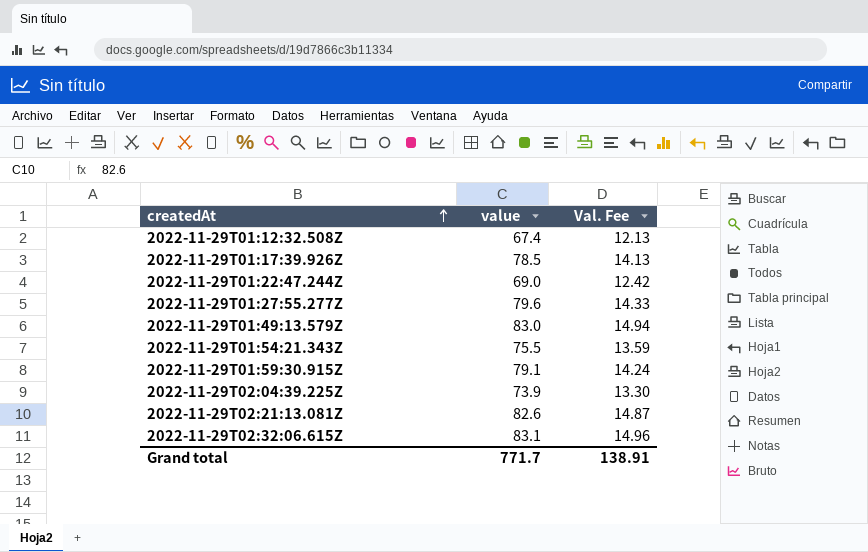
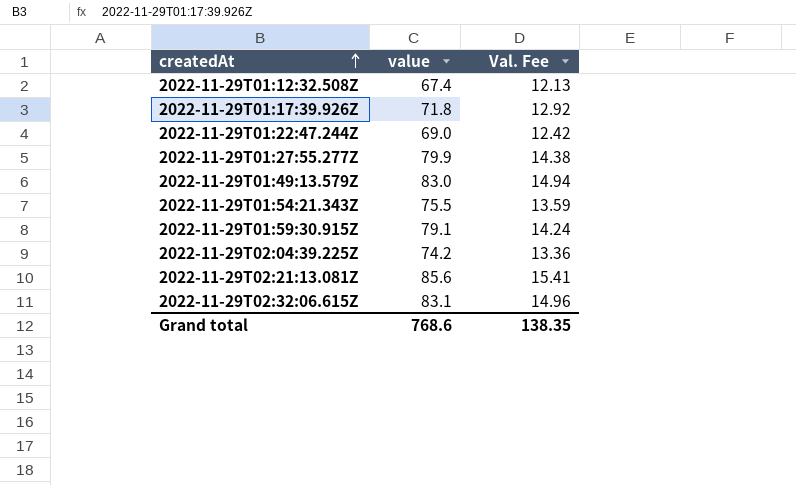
2022-11-29T01:17:39.926Z | value: 78.5 -> 71.8
2022-11-29T01:17:39.926Z | Val. Fee: 14.13 -> 12.92
2022-11-29T01:27:55.277Z | value: 79.6 -> 79.9
2022-11-29T01:27:55.277Z | Val. Fee: 14.33 -> 14.38
2022-11-29T02:04:39.225Z | value: 73.9 -> 74.2
2022-11-29T02:04:39.225Z | Val. Fee: 13.30 -> 13.36
2022-11-29T02:21:13.081Z | value: 82.6 -> 85.6
2022-11-29T02:21:13.081Z | Val. Fee: 14.87 -> 15.41
Grand total | value: 771.7 -> 768.6
Grand total | Val. Fee: 138.91 -> 138.35

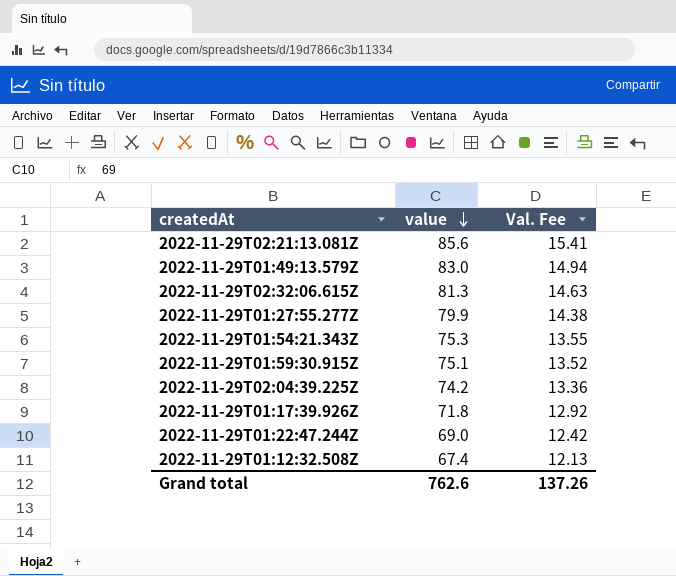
row order: createdAt ascending -> value descending
2022-11-29T02:32:06.615Z | value: 83.1 -> 81.3
2022-11-29T02:32:06.615Z | Val. Fee: 14.96 -> 14.63
2022-11-29T01:54:21.343Z | value: 75.5 -> 75.3
2022-11-29T01:54:21.343Z | Val. Fee: 13.59 -> 13.55
2022-11-29T01:59:30.915Z | value: 79.1 -> 75.1
2022-11-29T01:59:30.915Z | Val. Fee: 14.24 -> 13.52
Grand total | value: 768.6 -> 762.6
Grand total | Val. Fee: 138.35 -> 137.26

